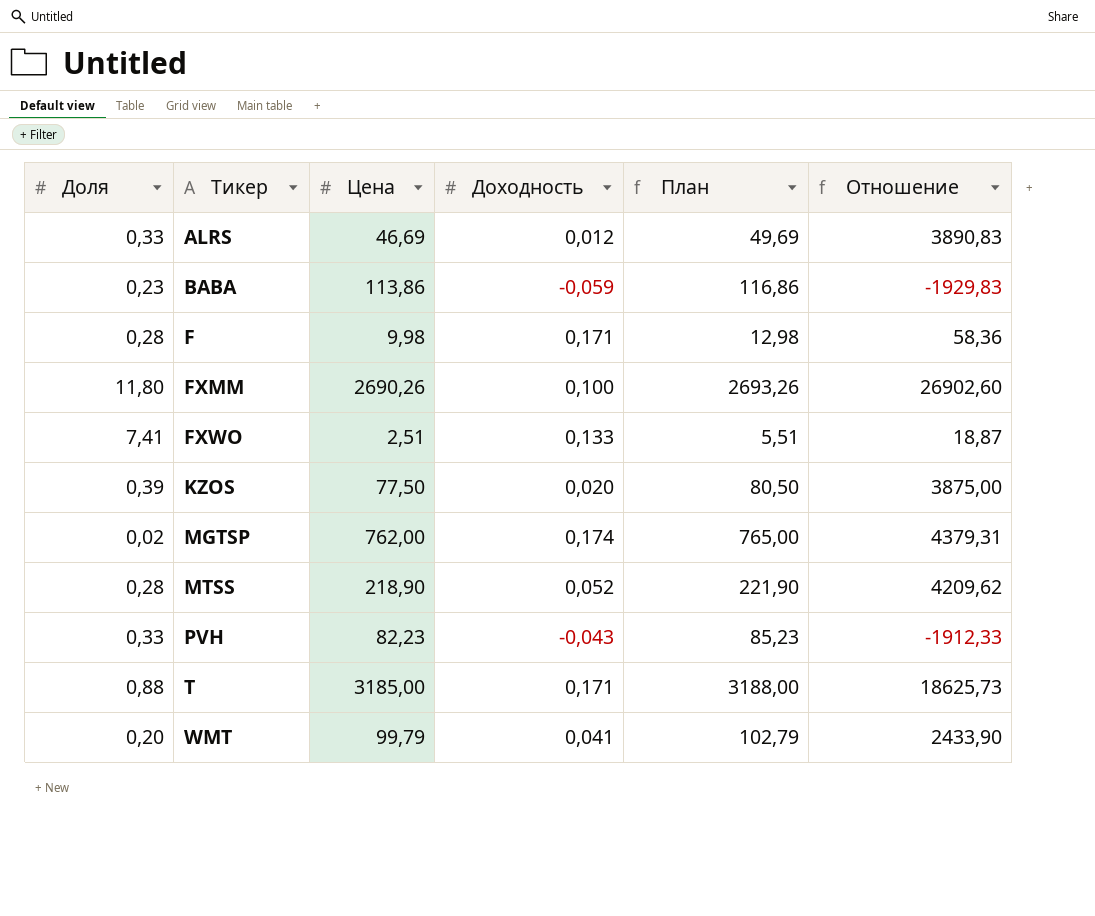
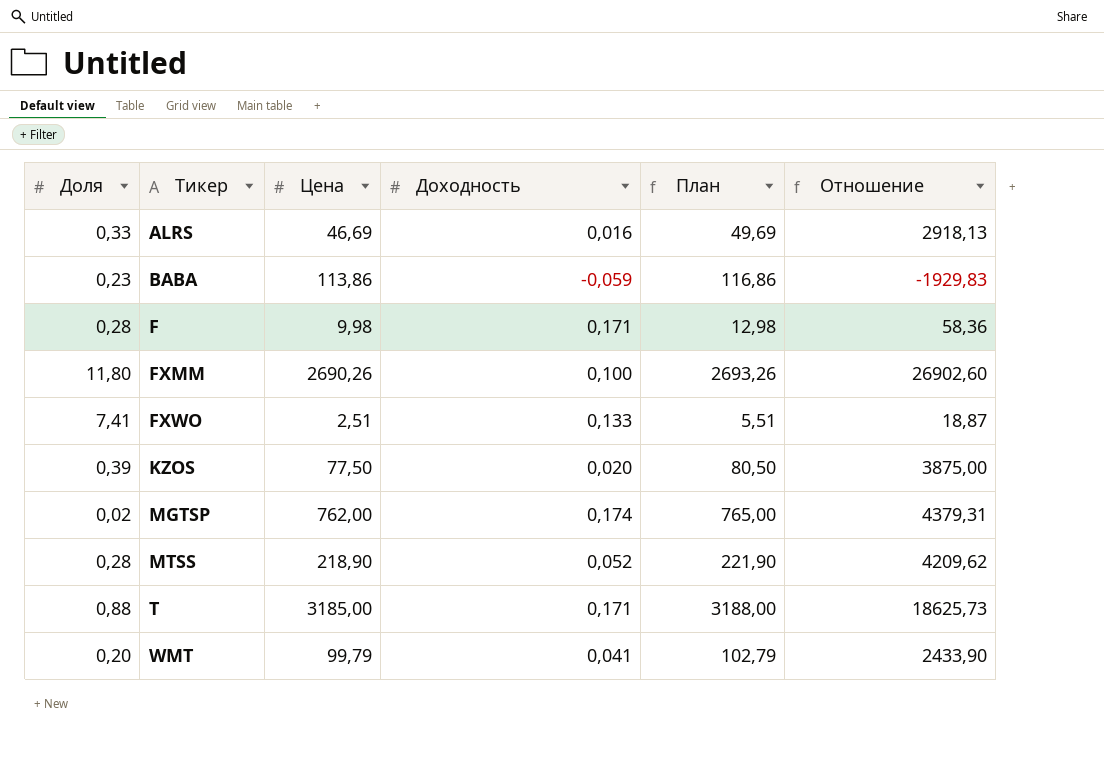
row PVH: 0,33 | 82,23 | -0,043 | 85,23 | -1912,33 -> none
ALRS | Доходность: 0,012 -> 0,016
ALRS | Отношение: 3890,83 -> 2918,13

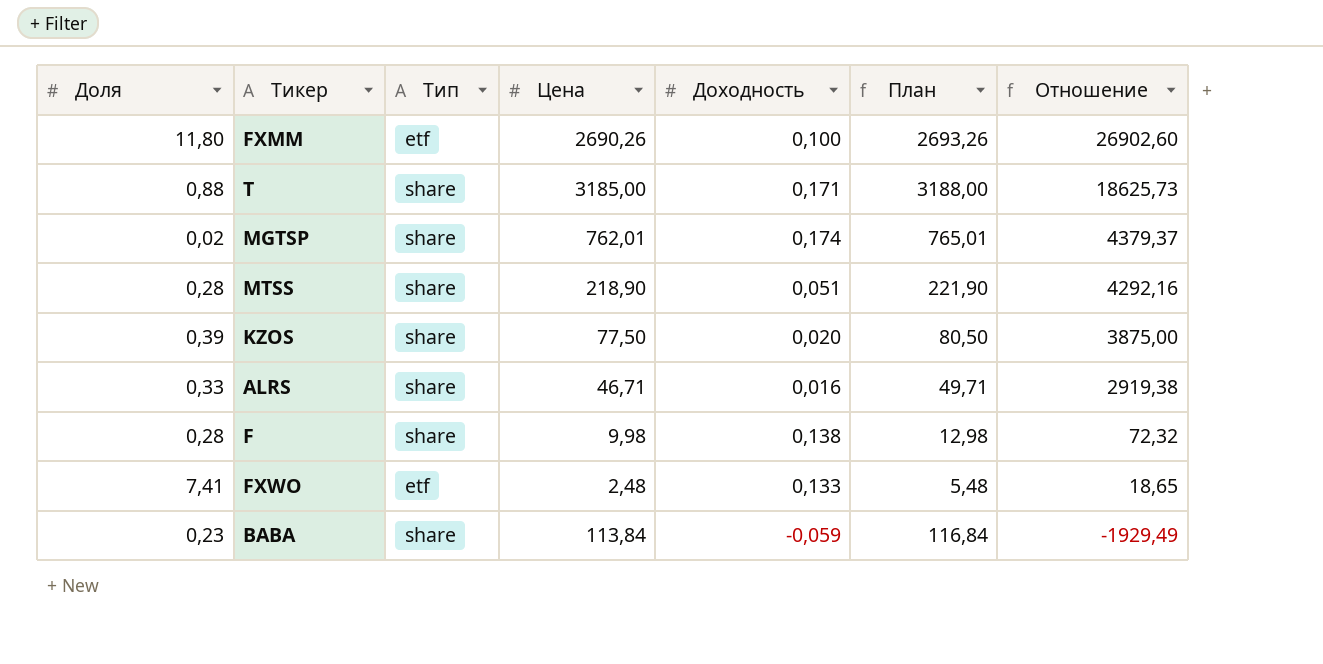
row order: Тикер ascending -> Отношение descending
column Тип | position: none -> 3
row WMT: 0,20 | 99,79 | 0,041 | 102,79 | 2433,90 -> none
MGTSP | Цена: 762,00 -> 762,01
MGTSP | План: 765,00 -> 765,01
MGTSP | Отношение: 4379,31 -> 4379,37
MTSS | Доходность: 0,052 -> 0,051
MTSS | Отношение: 4209,62 -> 4292,16
ALRS | Цена: 46,69 -> 46,71
ALRS | План: 49,69 -> 49,71
ALRS | Отношение: 2918,13 -> 2919,38
F | Доходность: 0,171 -> 0,138
F | Отношение: 58,36 -> 72,32
FXWO | Цена: 2,51 -> 2,48
FXWO | План: 5,51 -> 5,48
FXWO | Отношение: 18,87 -> 18,65
BABA | Цена: 113,86 -> 113,84
BABA | План: 116,86 -> 116,84
BABA | Отношение: -1929,83 -> -1929,49

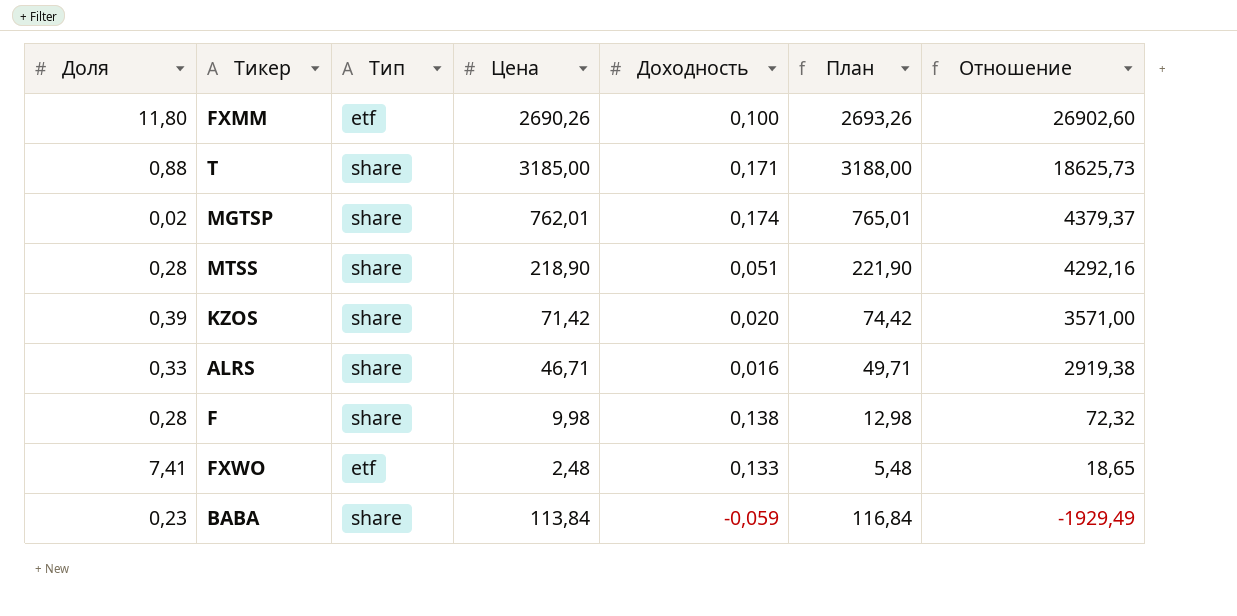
KZOS | Цена: 77,50 -> 71,42
KZOS | План: 80,50 -> 74,42
KZOS | Отношение: 3875,00 -> 3571,00

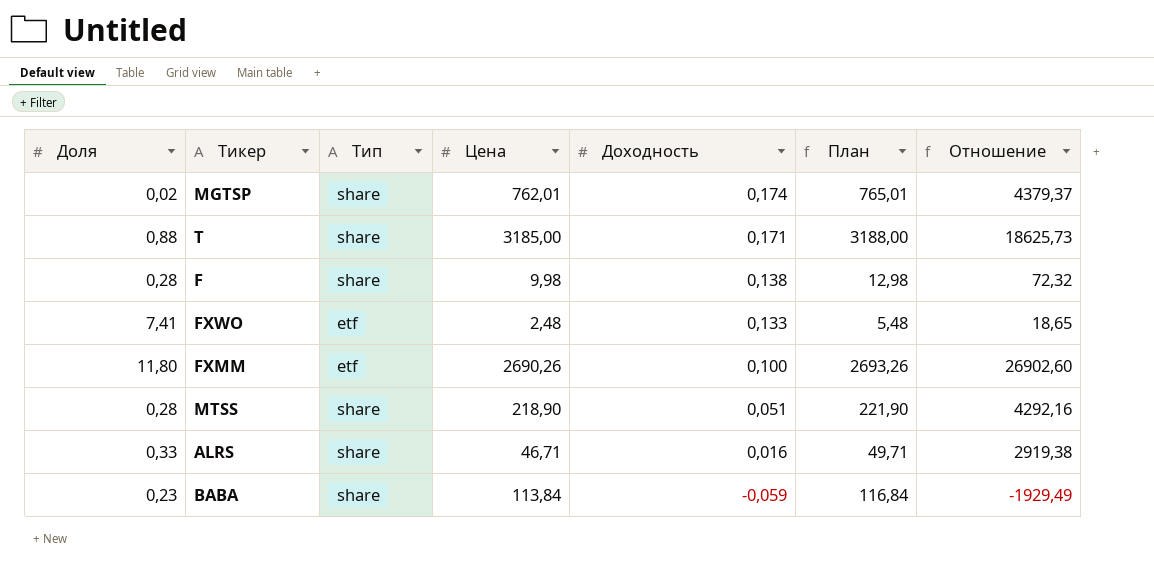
row order: Отношение descending -> Доходность descending
row KZOS: 0,39 | share | 71,42 | 0,020 | 74,42 | 3571,00 -> none

